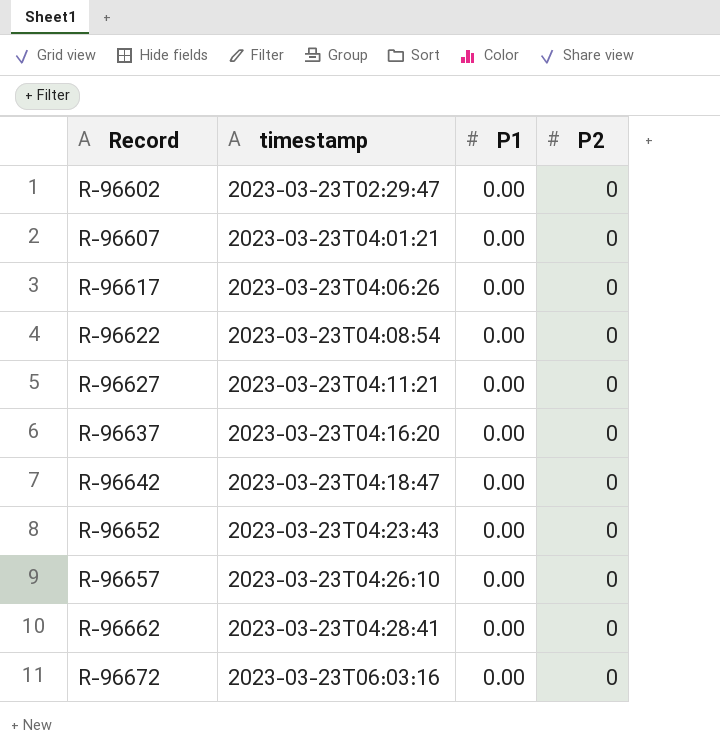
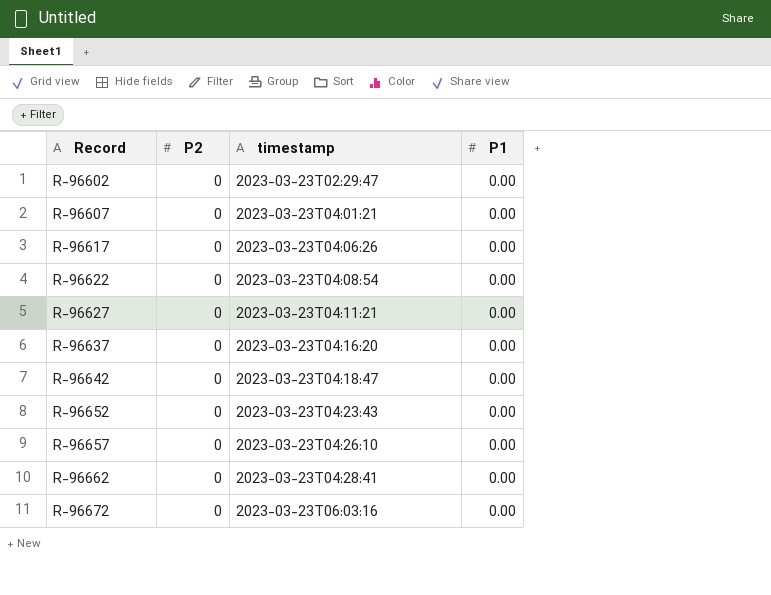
column P2 | position: 4 -> 2

